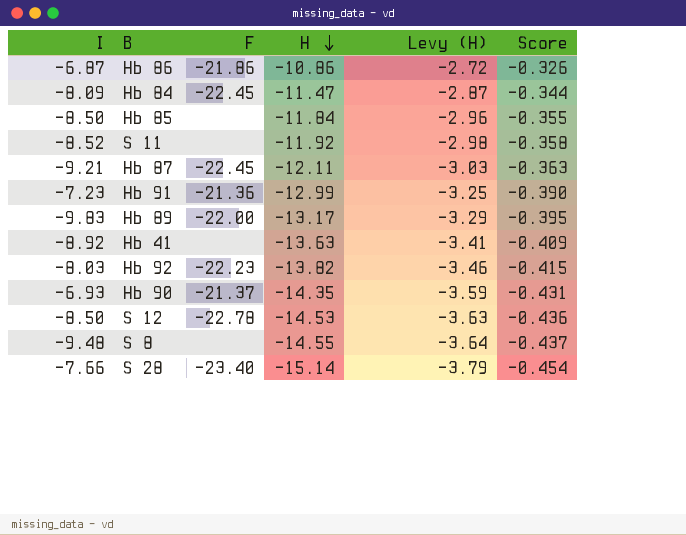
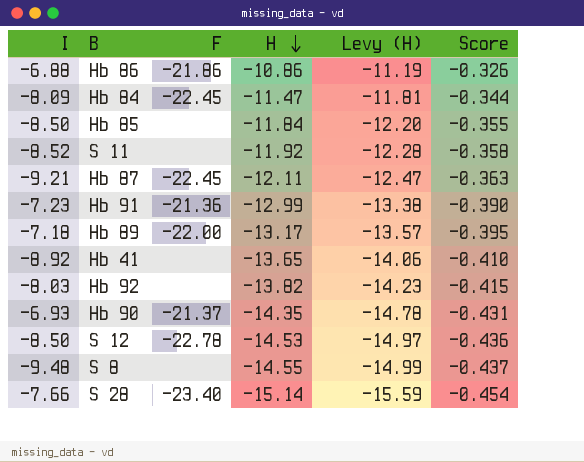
column Levy (H) | formula: [H] * 0.25 -> [H] * 1.03
Hb 86 | I: -6.87 -> -6.88
Hb 89 | I: -9.83 -> -7.18
Hb 41 | H: -13.63 -> -13.65
Hb 41 | Score: -0.409 -> -0.410
Hb 92 | F: -22.23 -> none

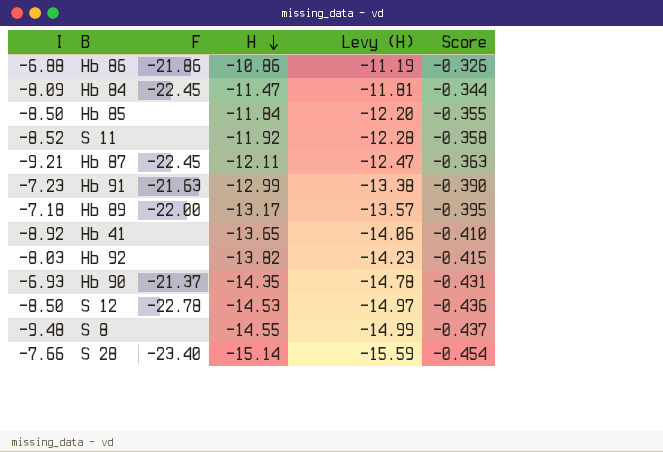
Hb 91 | F: -21.36 -> -21.63

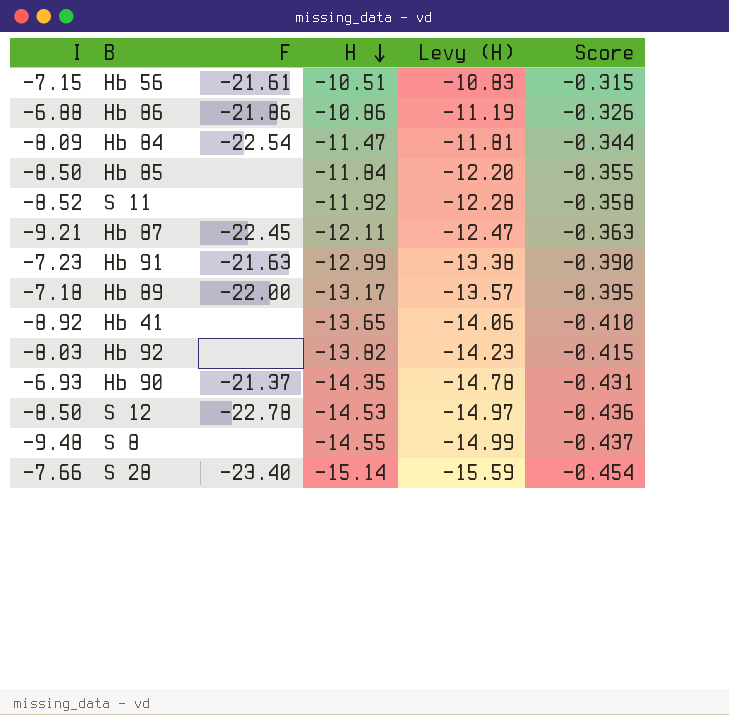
row Hb 56: none -> -7.15 | -21.61 | -10.51 | -10.83 | -0.315
Hb 84 | F: -22.45 -> -22.54

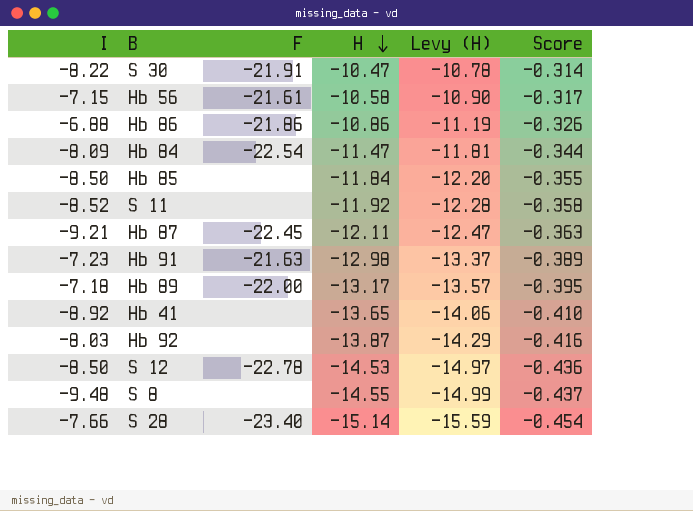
row Hb 90: -6.93 | -21.37 | -14.35 | -14.78 | -0.431 -> none
row S 30: none -> -8.22 | -21.91 | -10.47 | -10.78 | -0.314
Hb 56 | H: -10.51 -> -10.58
Hb 56 | Levy (H): -10.83 -> -10.90
Hb 56 | Score: -0.315 -> -0.317
Hb 91 | H: -12.99 -> -12.98
Hb 91 | Levy (H): -13.38 -> -13.37
Hb 91 | Score: -0.390 -> -0.389
Hb 92 | H: -13.82 -> -13.87
Hb 92 | Levy (H): -14.23 -> -14.29
Hb 92 | Score: -0.415 -> -0.416

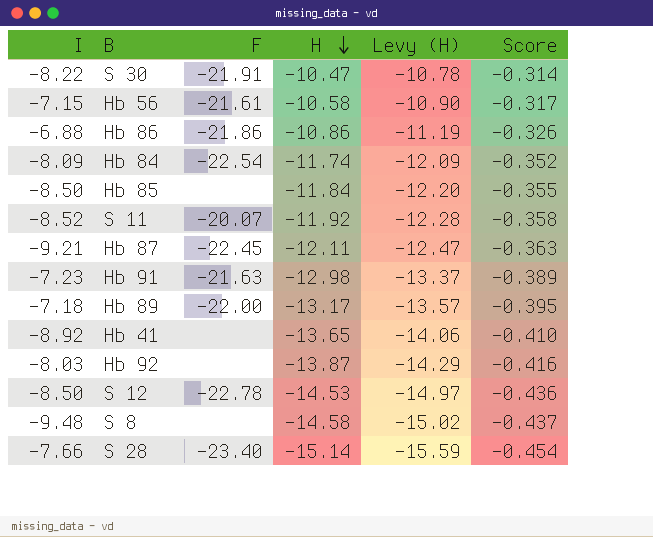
Hb 84 | H: -11.47 -> -11.74
Hb 84 | Levy (H): -11.81 -> -12.09
Hb 84 | Score: -0.344 -> -0.352
S 11 | F: none -> -20.07
S 8 | H: -14.55 -> -14.58
S 8 | Levy (H): -14.99 -> -15.02

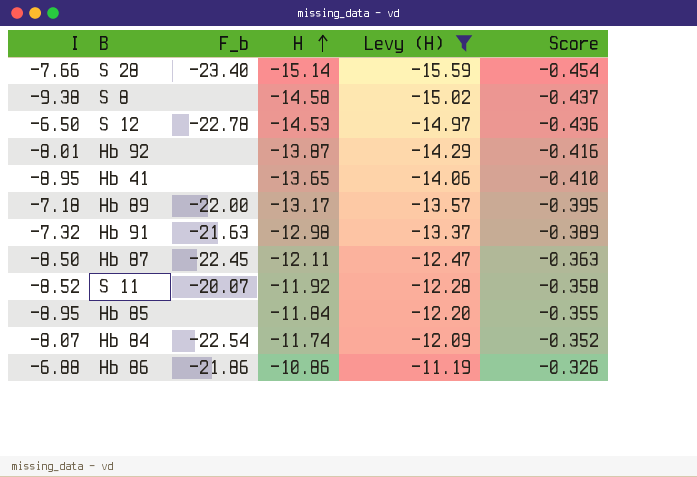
filter: none -> Levy (H) <= -11.19
row order: H descending -> H ascending
column name: F -> F_b
S 8 | I: -9.48 -> -9.38
S 12 | I: -8.50 -> -6.50
Hb 92 | I: -8.03 -> -8.01
Hb 41 | I: -8.92 -> -8.95
Hb 91 | I: -7.23 -> -7.32
Hb 87 | I: -9.21 -> -8.50
Hb 85 | I: -8.50 -> -8.95
Hb 84 | I: -8.09 -> -8.07

